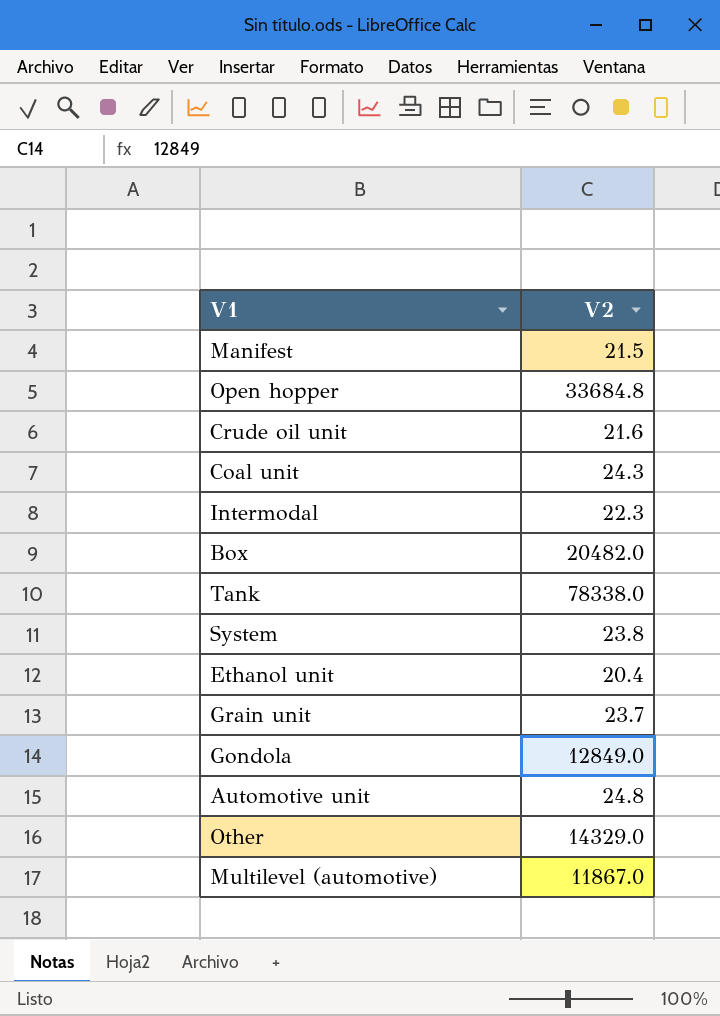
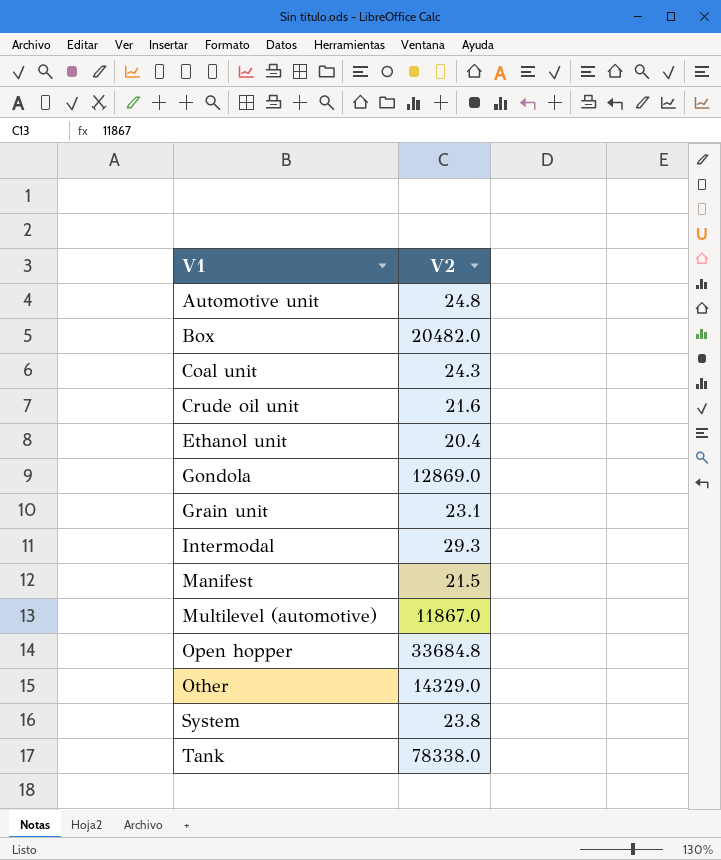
row order: none -> V1 ascending
Gondola | V2: 12849.0 -> 12869.0
Grain unit | V2: 23.7 -> 23.1
Intermodal | V2: 22.3 -> 29.3

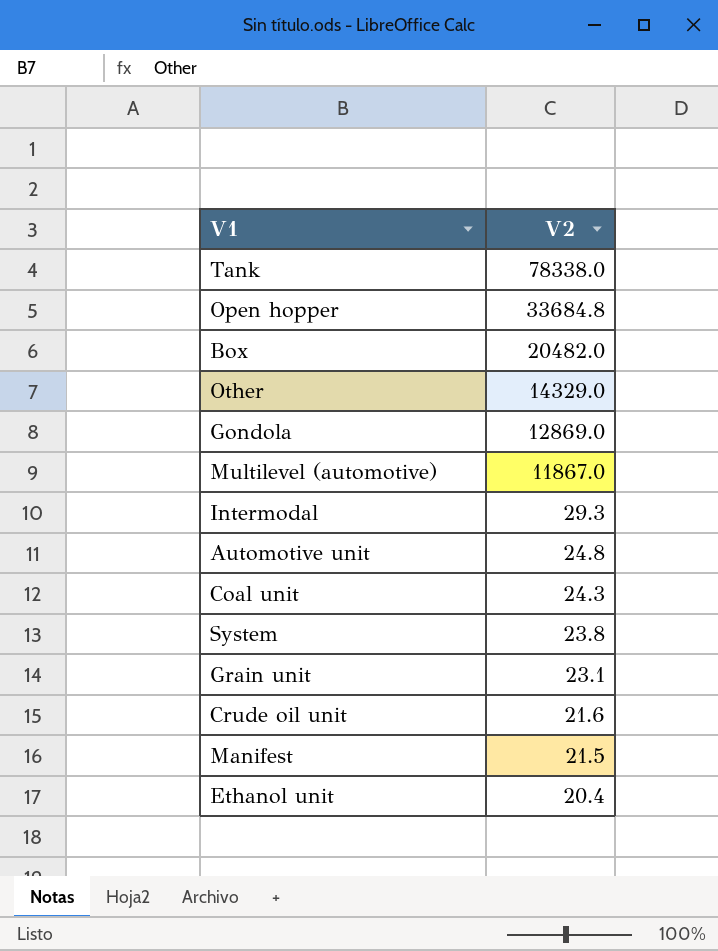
row order: V1 ascending -> V2 descending

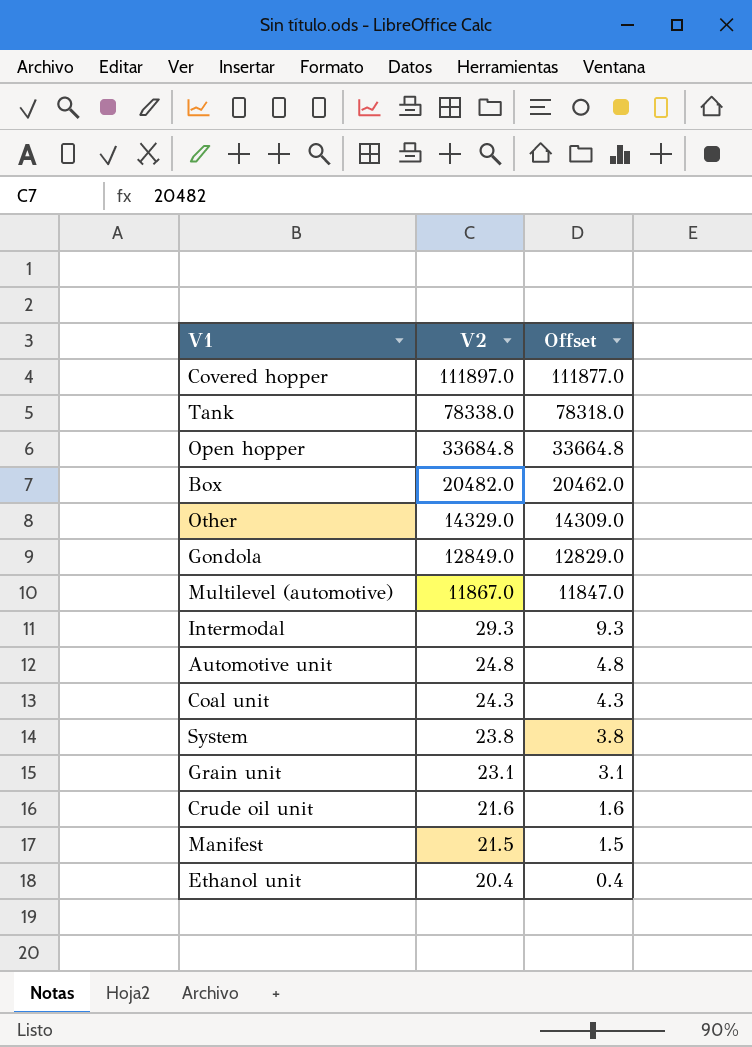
column Offset | formula: none -> [V2] - 20
row Covered hopper: none -> 111897.0 | 111877.0
Gondola | V2: 12869.0 -> 12849.0

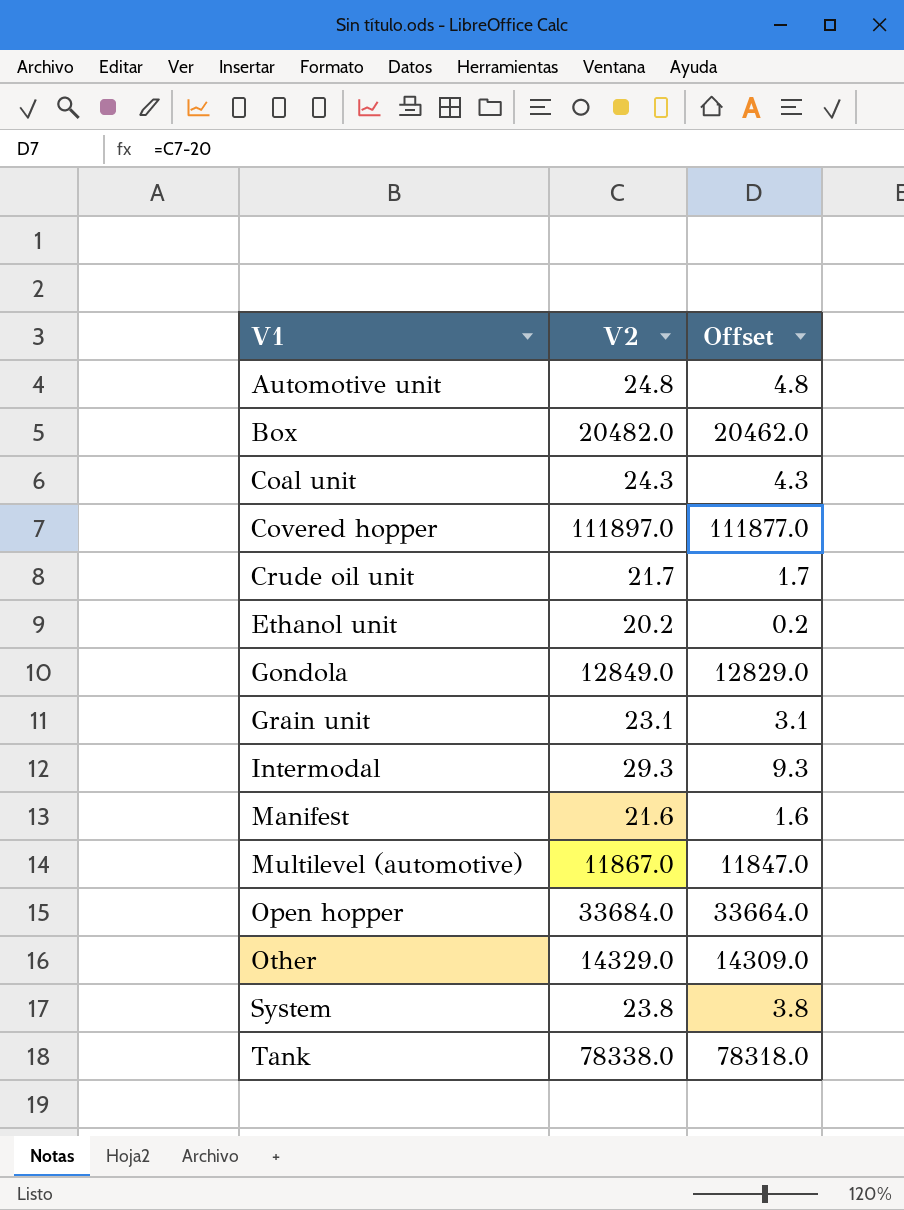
row order: V2 descending -> V1 ascending
Crude oil unit | V2: 21.6 -> 21.7
Crude oil unit | Offset: 1.6 -> 1.7
Ethanol unit | V2: 20.4 -> 20.2
Ethanol unit | Offset: 0.4 -> 0.2
Manifest | V2: 21.5 -> 21.6
Manifest | Offset: 1.5 -> 1.6
Open hopper | V2: 33684.8 -> 33684.0
Open hopper | Offset: 33664.8 -> 33664.0

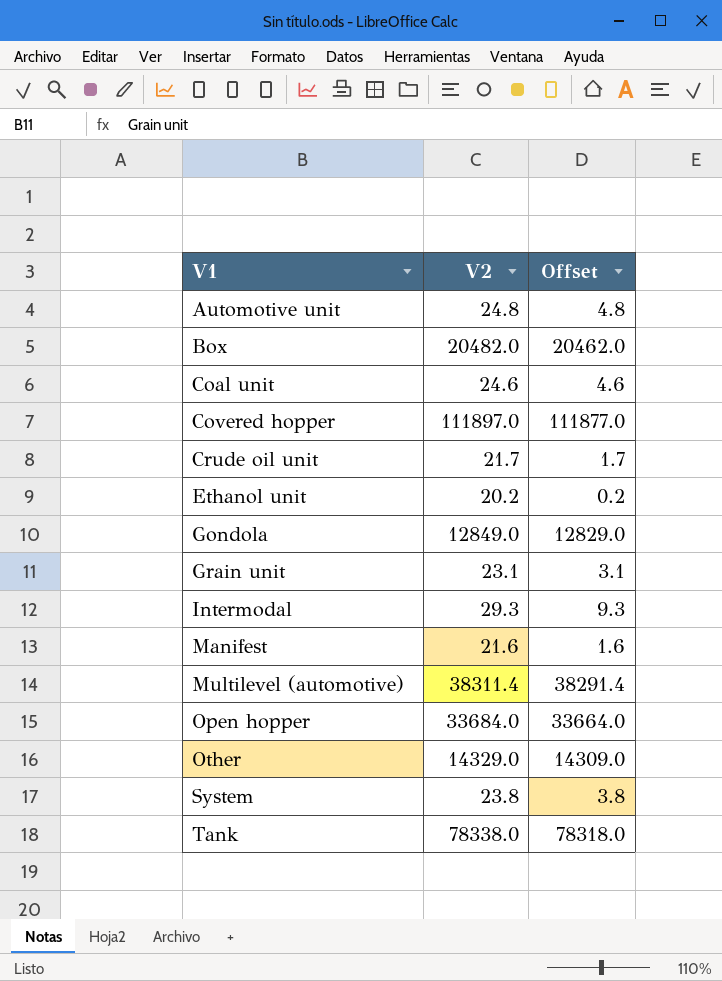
Coal unit | V2: 24.3 -> 24.6
Coal unit | Offset: 4.3 -> 4.6
Multilevel (automotive) | V2: 11867.0 -> 38311.4
Multilevel (automotive) | Offset: 11847.0 -> 38291.4

